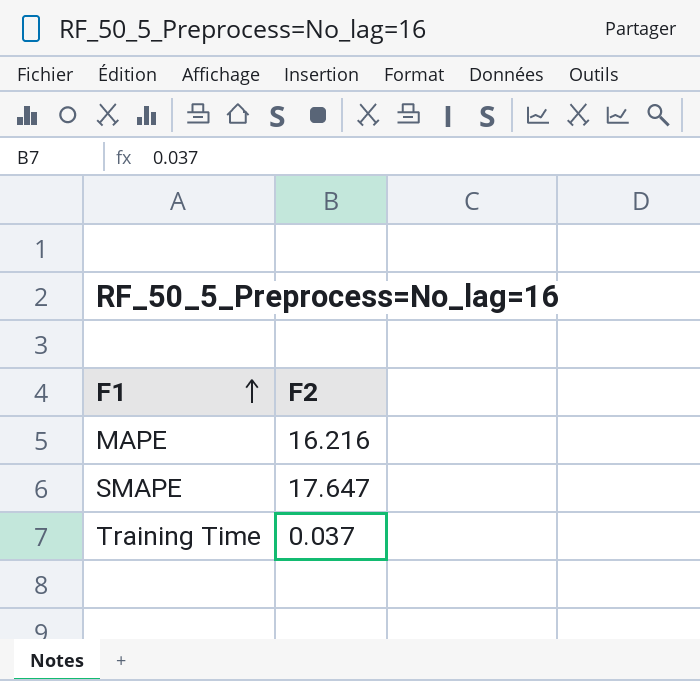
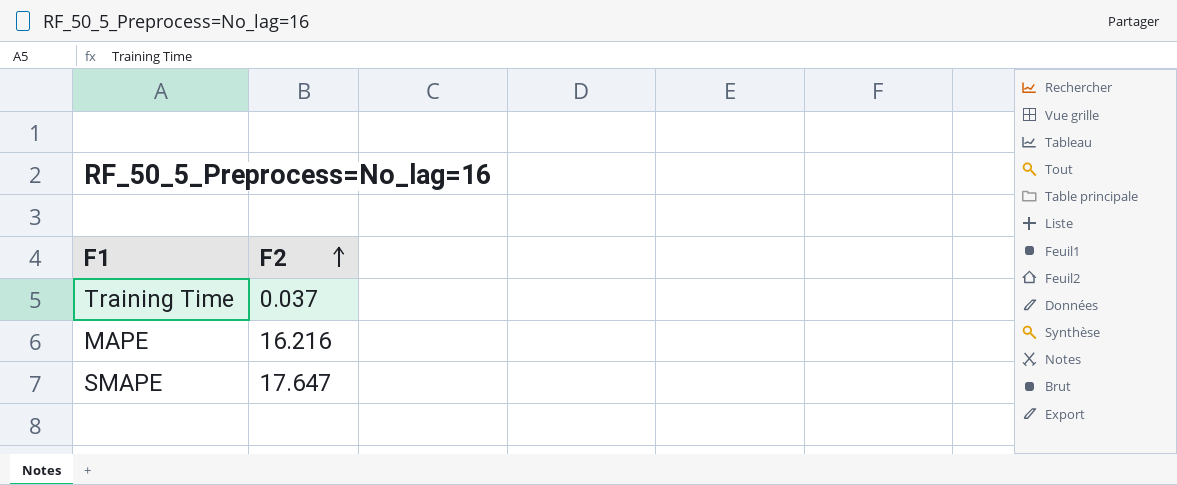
row order: F1 ascending -> F2 ascending

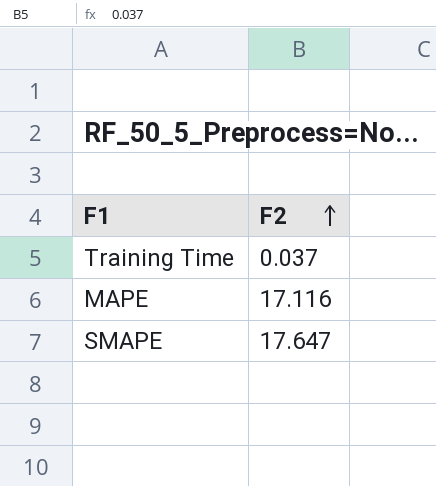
MAPE | F2: 16.216 -> 17.116

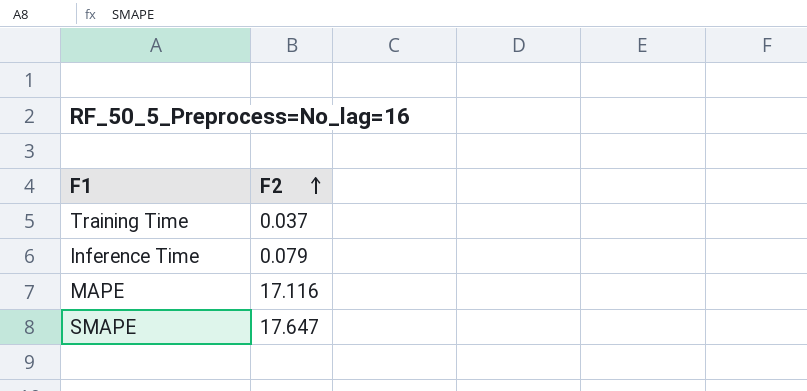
row Inference Time: none -> 0.079

